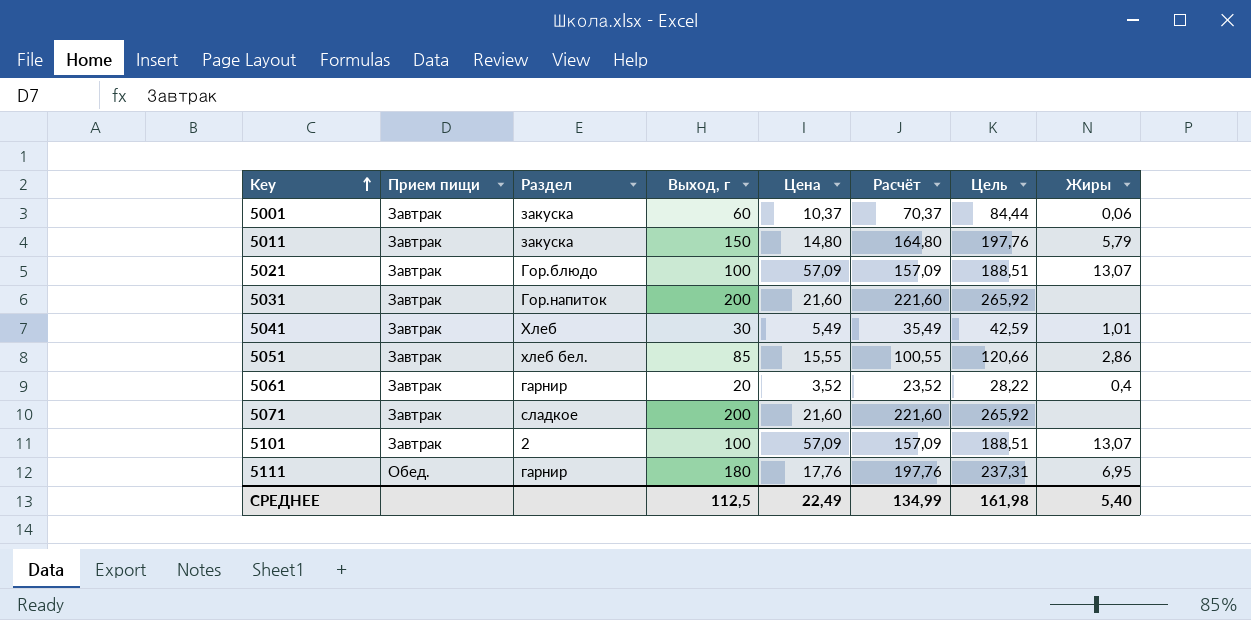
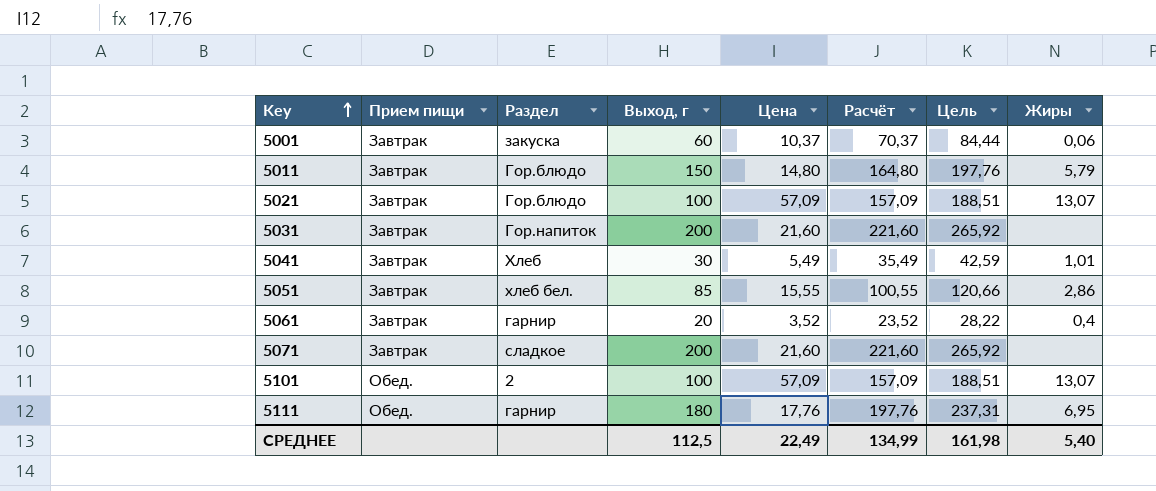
5011 | Раздел: закуска -> Гор.блюдо
5101 | Прием пищи: Завтрак -> Обед.

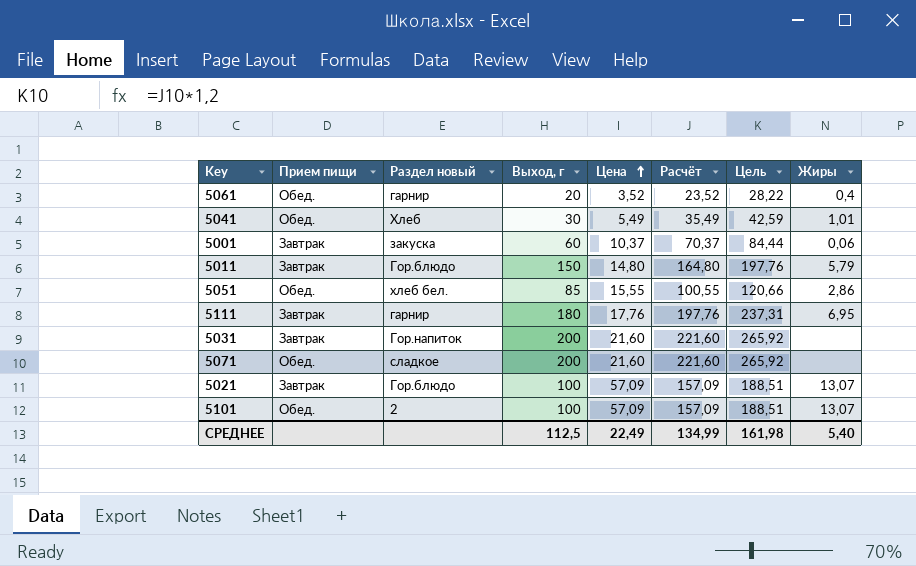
row order: Key ascending -> Цена ascending
column name: Раздел -> Раздел новый
5061 | Прием пищи: Завтрак -> Обед.
5041 | Прием пищи: Завтрак -> Обед.
5051 | Прием пищи: Завтрак -> Обед.
5111 | Прием пищи: Обед. -> Завтрак
5071 | Прием пищи: Завтрак -> Обед.

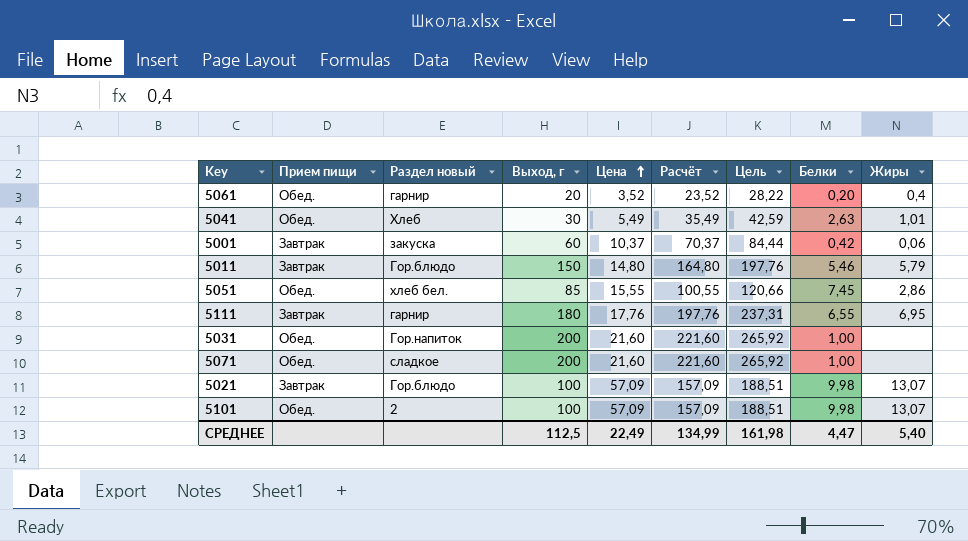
column Белки | position: none -> 8
5031 | Прием пищи: Завтрак -> Обед.

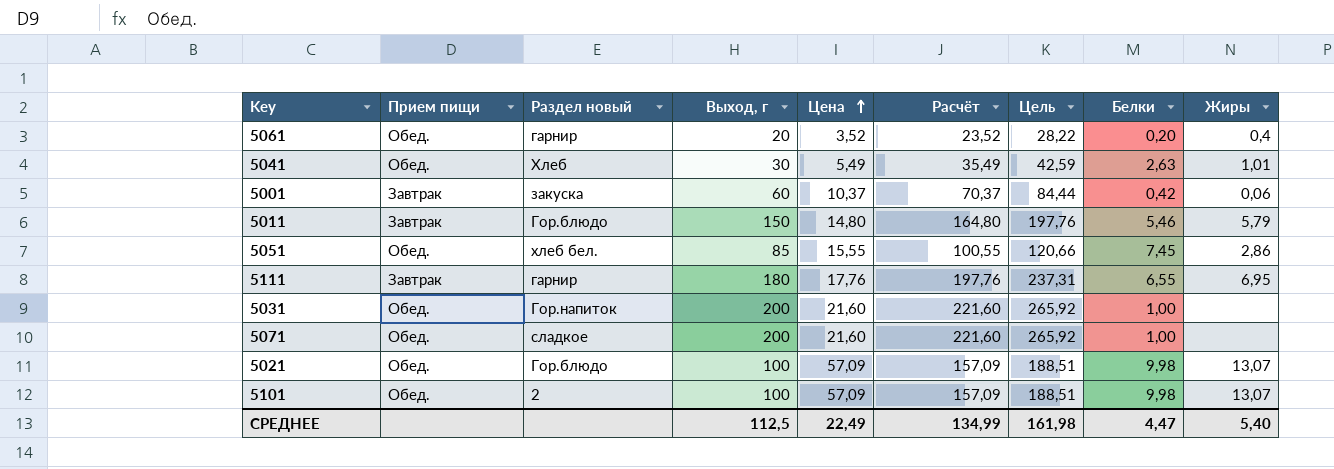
5021 | Прием пищи: Завтрак -> Обед.

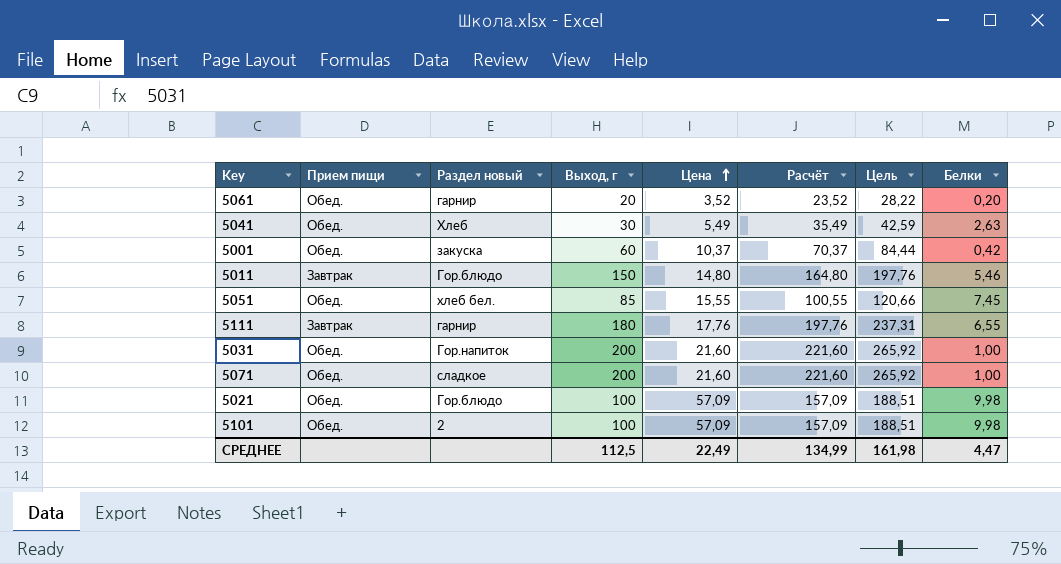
column Жиры | position: 9 -> none
5001 | Прием пищи: Завтрак -> Обед.

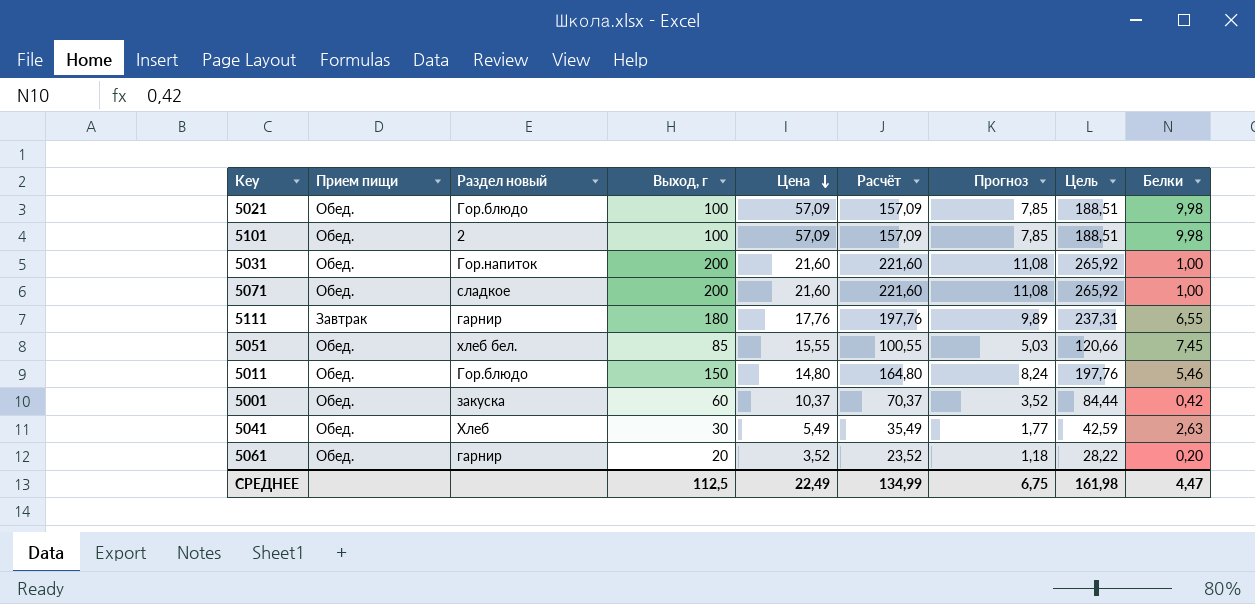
row order: Цена ascending -> Цена descending
column Прогноз | formula: none -> [Расчёт] * 0,05
5011 | Прием пищи: Завтрак -> Обед.

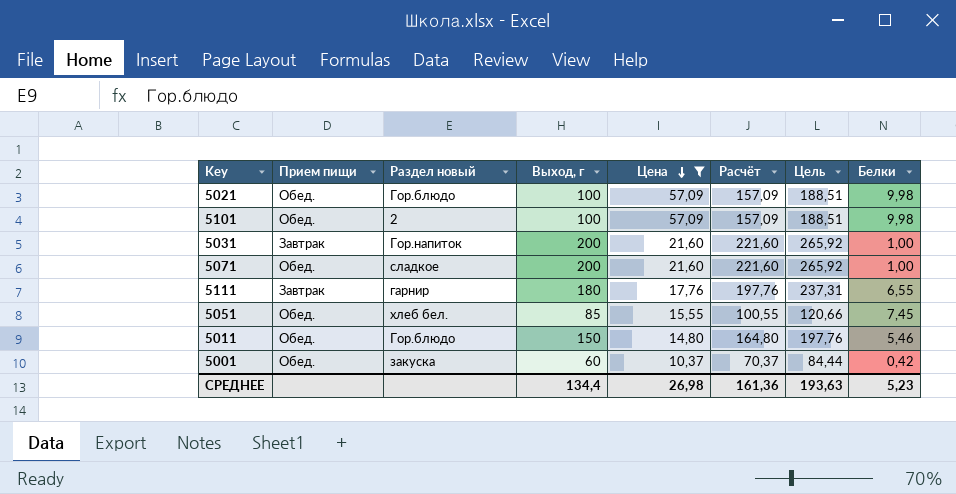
filter: none -> Цена >= 10,37
column Прогноз | formula: [Расчёт] * 0,05 -> none
5031 | Прием пищи: Обед. -> Завтрак
СРЕДНЕЕ | Выход, г: 112,5 -> 134,4
СРЕДНЕЕ | Цена: 22,49 -> 26,98
СРЕДНЕЕ | Расчёт: 134,99 -> 161,36
СРЕДНЕЕ | Цель: 161,98 -> 193,63
СРЕДНЕЕ | Белки: 4,47 -> 5,23

